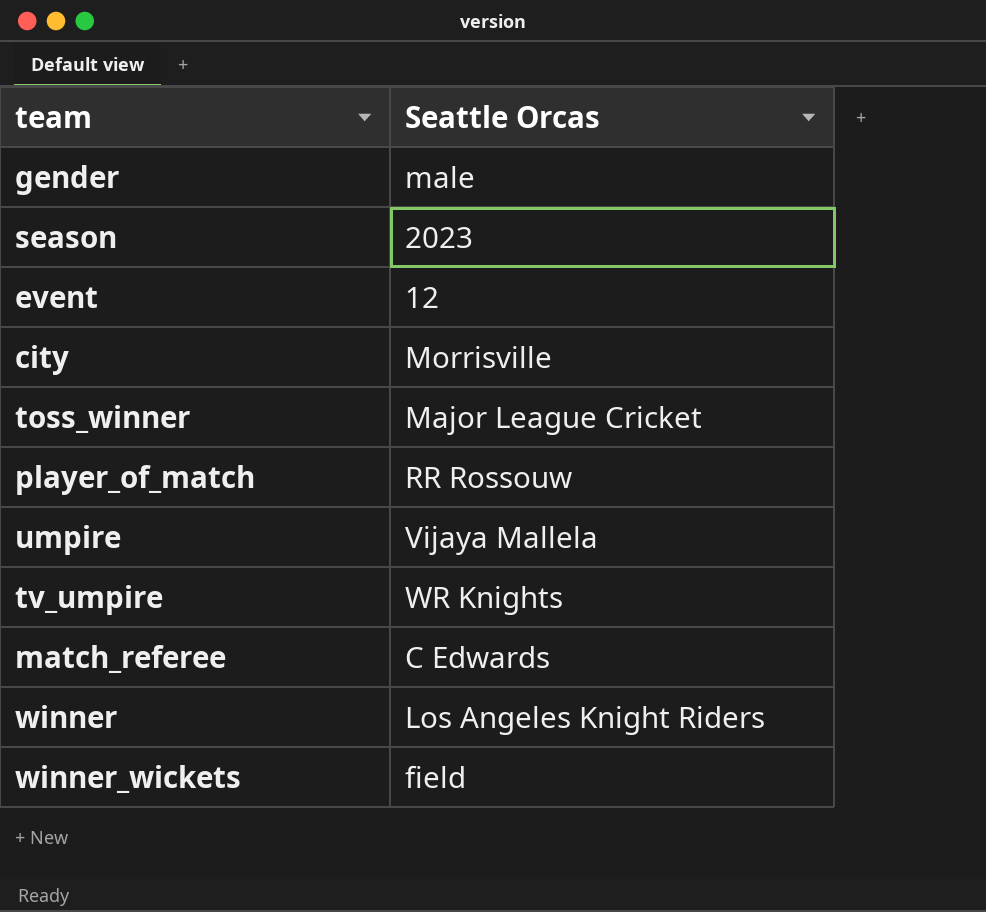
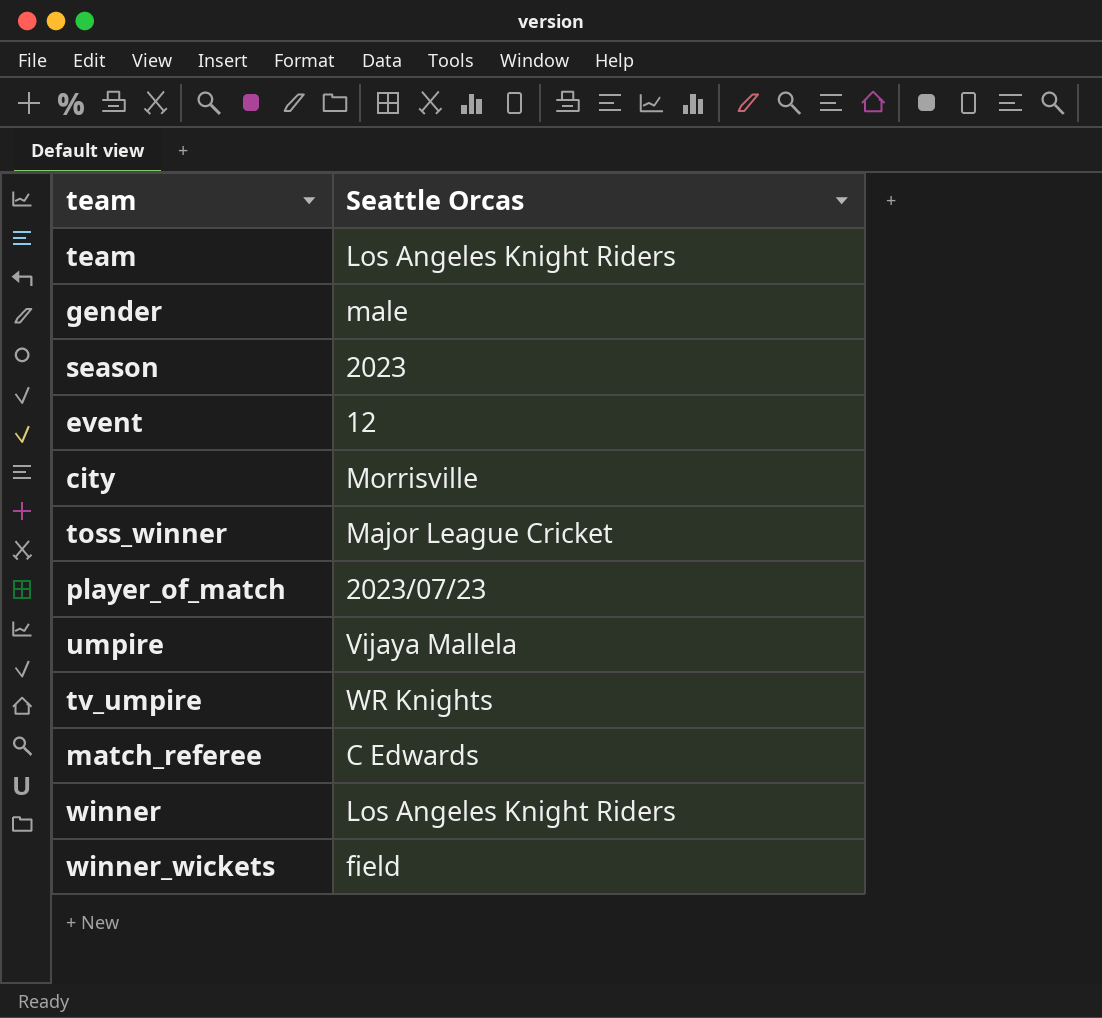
row team: none -> Los Angeles Knight Riders
player_of_match | Seattle Orcas: RR Rossouw -> 2023/07/23

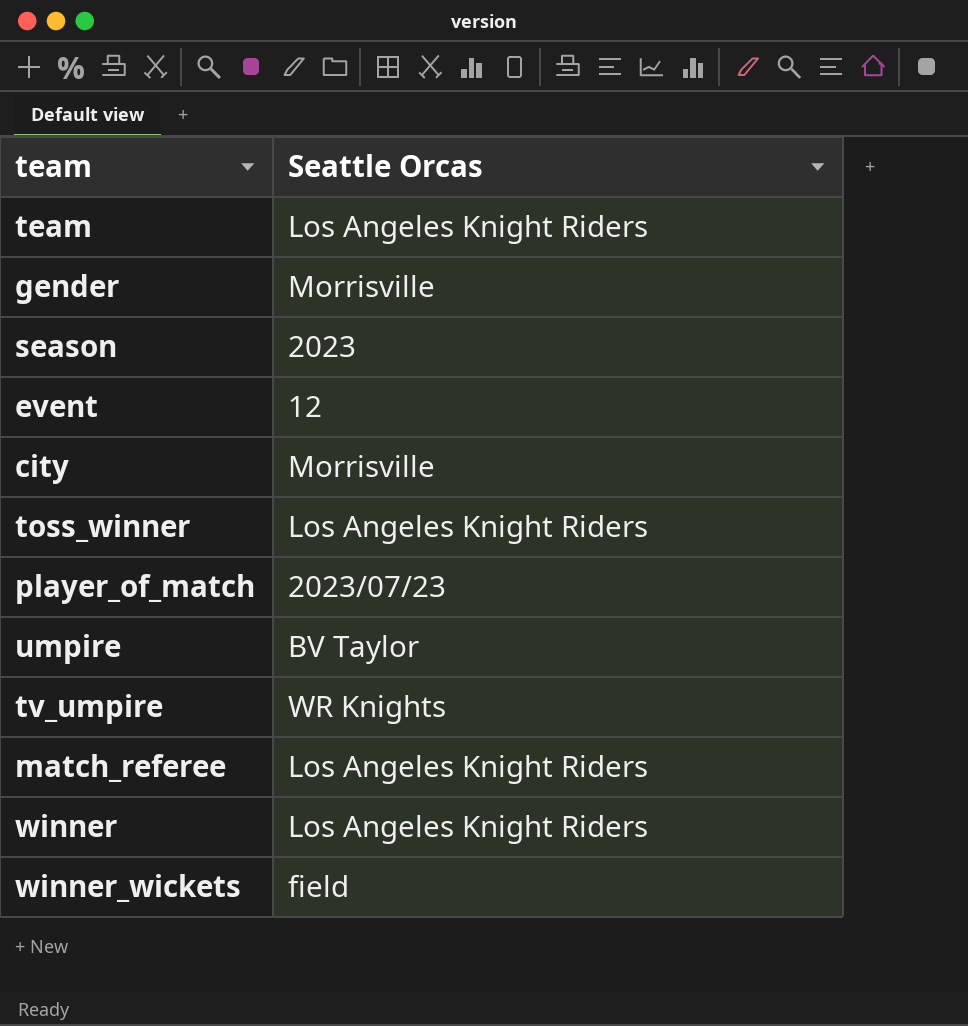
gender | Seattle Orcas: male -> Morrisville
toss_winner | Seattle Orcas: Major League Cricket -> Los Angeles Knight Riders
umpire | Seattle Orcas: Vijaya Mallela -> BV Taylor
match_referee | Seattle Orcas: C Edwards -> Los Angeles Knight Riders

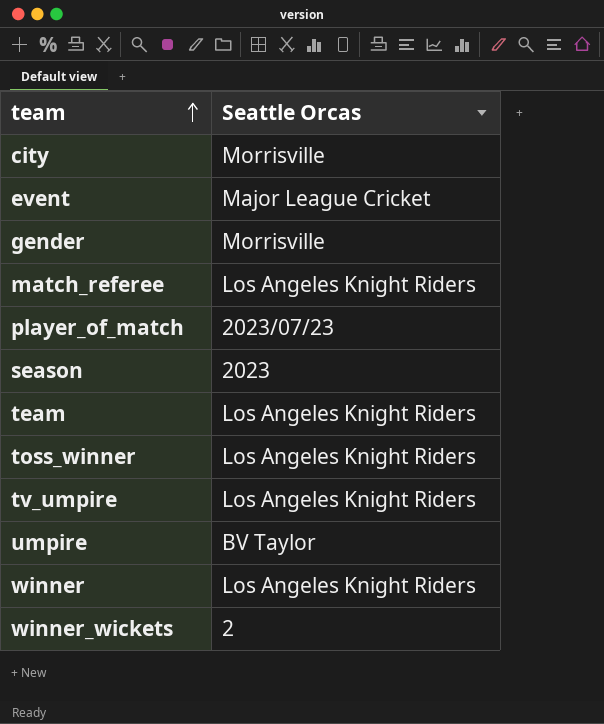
row order: none -> team ascending
event | Seattle Orcas: 12 -> Major League Cricket
tv_umpire | Seattle Orcas: WR Knights -> Los Angeles Knight Riders
winner_wickets | Seattle Orcas: field -> 2

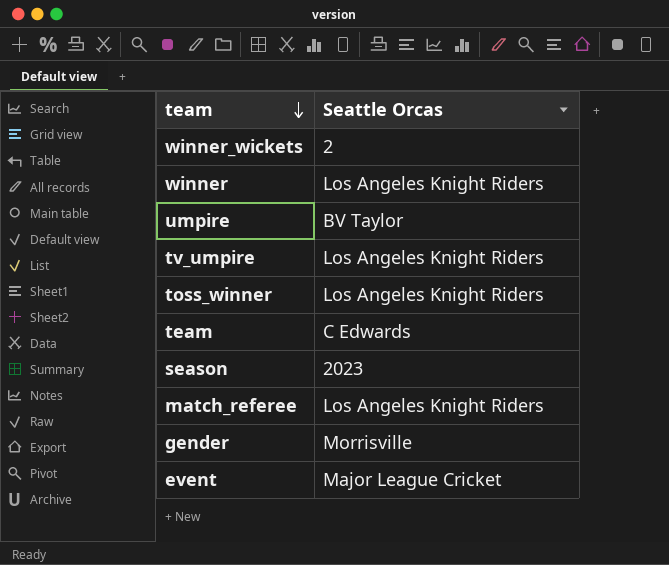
row order: team ascending -> team descending
row city: Morrisville -> none
row player_of_match: 2023/07/23 -> none
team | Seattle Orcas: Los Angeles Knight Riders -> C Edwards

